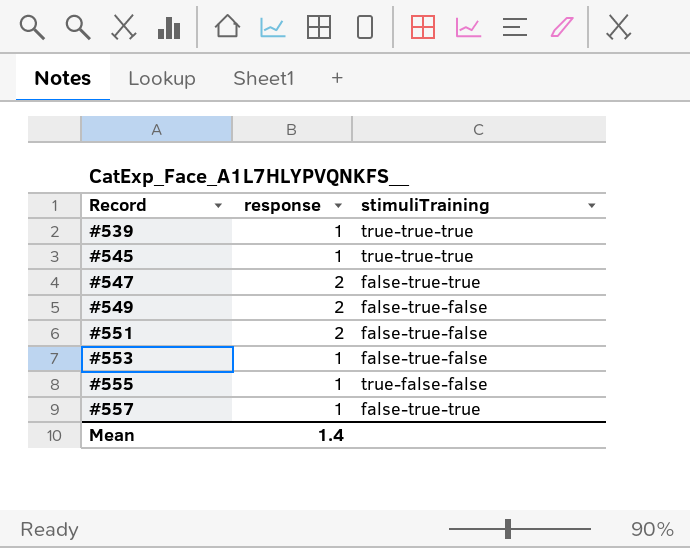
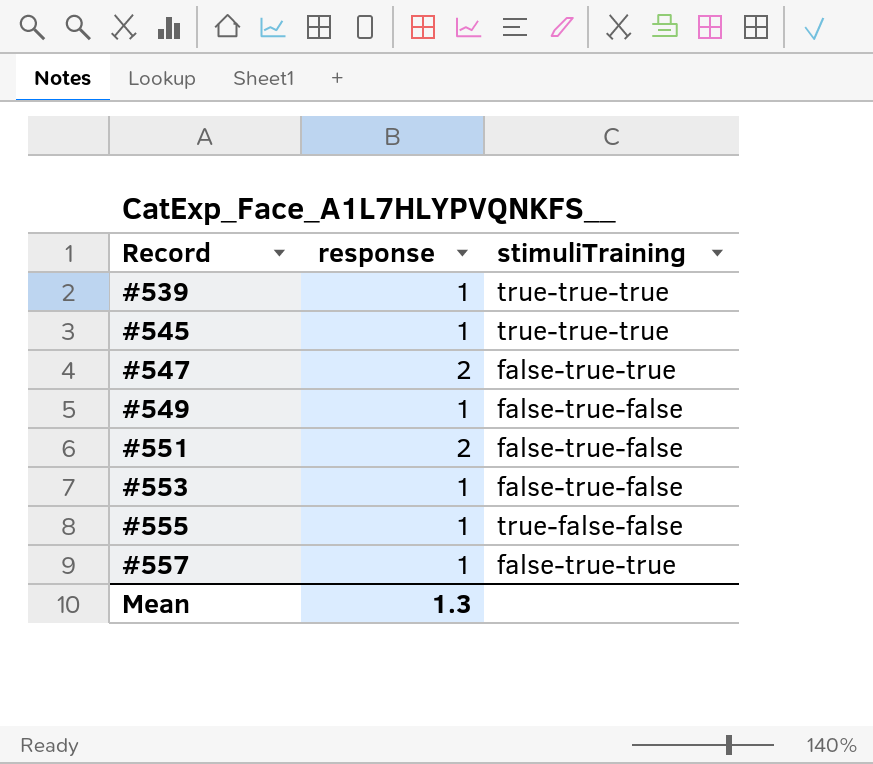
#549 | response: 2 -> 1
Mean | response: 1.4 -> 1.3

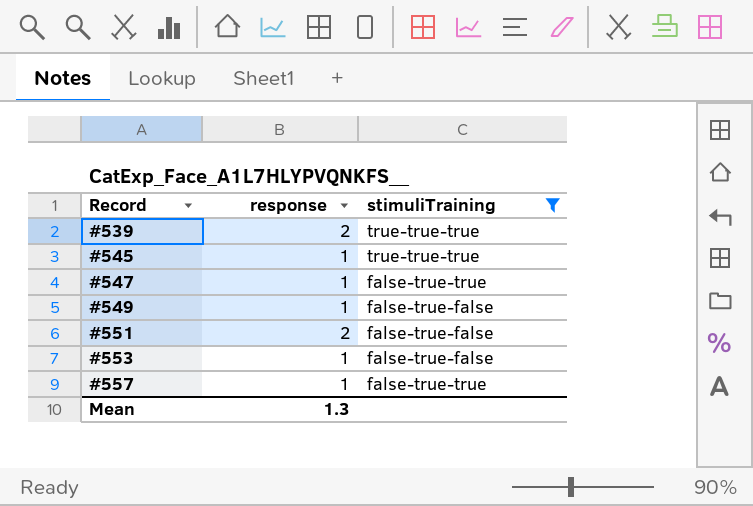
filter: none -> stimuliTraining != true-false-false
#539 | response: 1 -> 2
#547 | response: 2 -> 1

